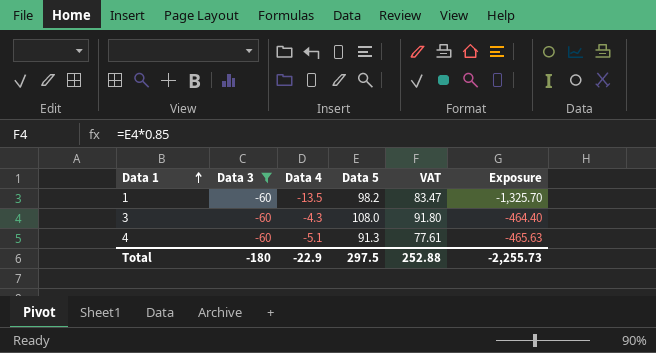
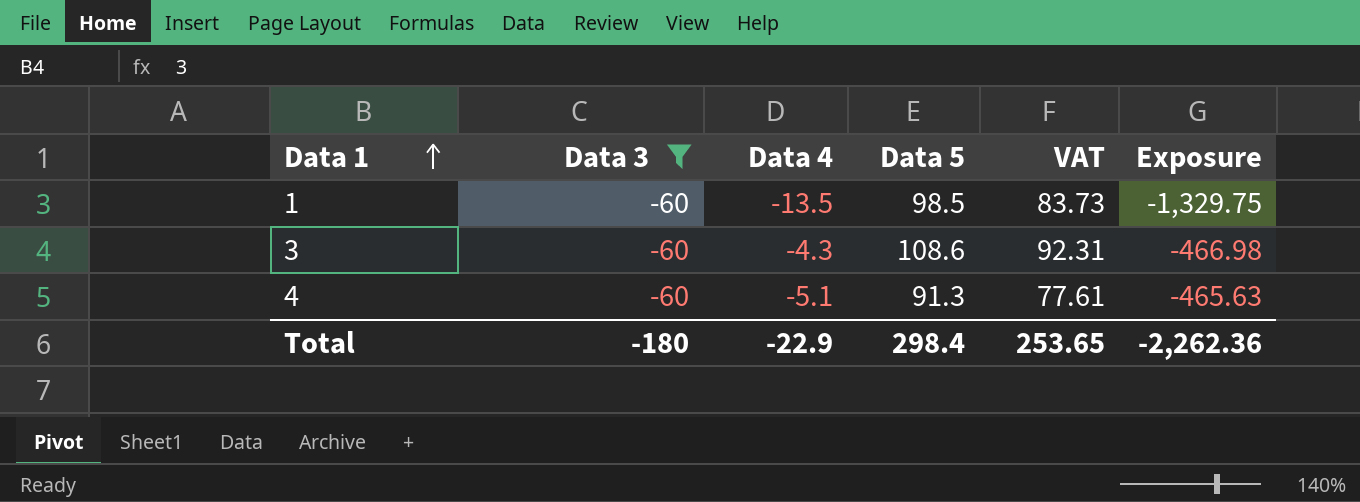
1 | Data 5: 98.2 -> 98.5
1 | VAT: 83.47 -> 83.73
1 | Exposure: -1,325.70 -> -1,329.75
3 | Data 5: 108.0 -> 108.6
3 | VAT: 91.80 -> 92.31
3 | Exposure: -464.40 -> -466.98
Total | Data 5: 297.5 -> 298.4
Total | VAT: 252.88 -> 253.65
Total | Exposure: -2,255.73 -> -2,262.36

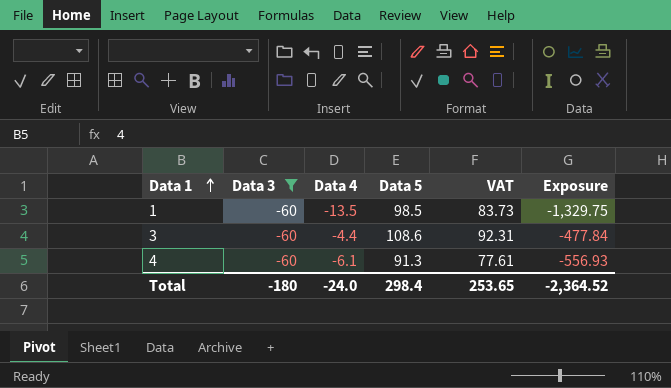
3 | Data 4: -4.3 -> -4.4
3 | Exposure: -466.98 -> -477.84
4 | Data 4: -5.1 -> -6.1
4 | Exposure: -465.63 -> -556.93
Total | Data 4: -22.9 -> -24.0
Total | Exposure: -2,262.36 -> -2,364.52

